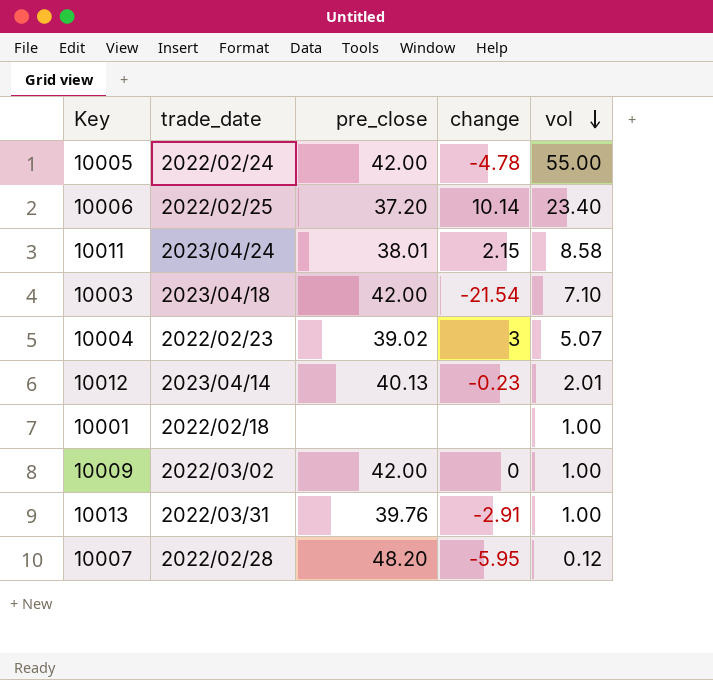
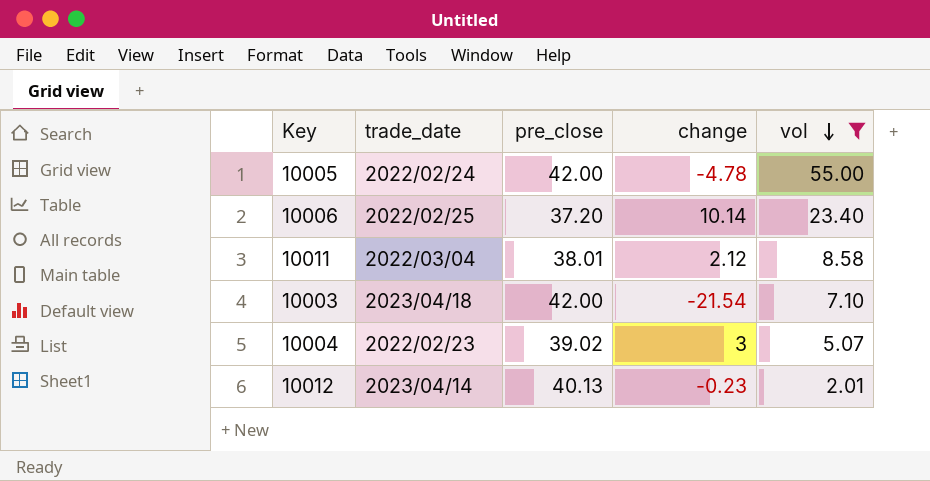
filter: none -> vol >= 2.01
10011 | trade_date: 2023/04/24 -> 2022/03/04
10011 | change: 2.15 -> 2.12

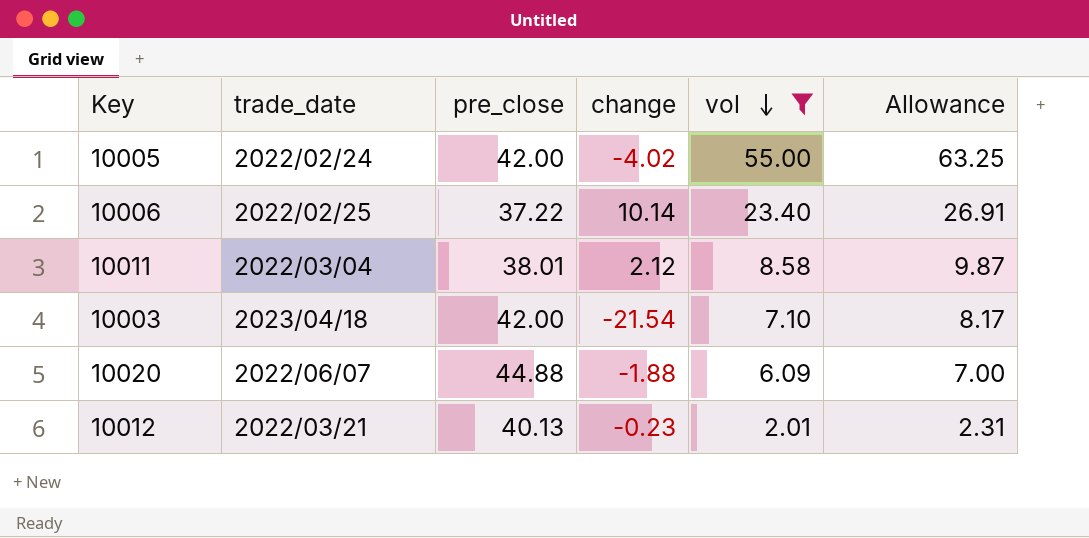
column Allowance | formula: none -> [vol] * 1.15
row 10004: 2022/02/23 | 39.02 | 3 | 5.07 -> none
10005 | change: -4.78 -> -4.02
10006 | pre_close: 37.20 -> 37.22
row 10020: none -> 2022/06/07 | 44.88 | -1.88 | 6.09 | 7.00
10012 | trade_date: 2023/04/14 -> 2022/03/21

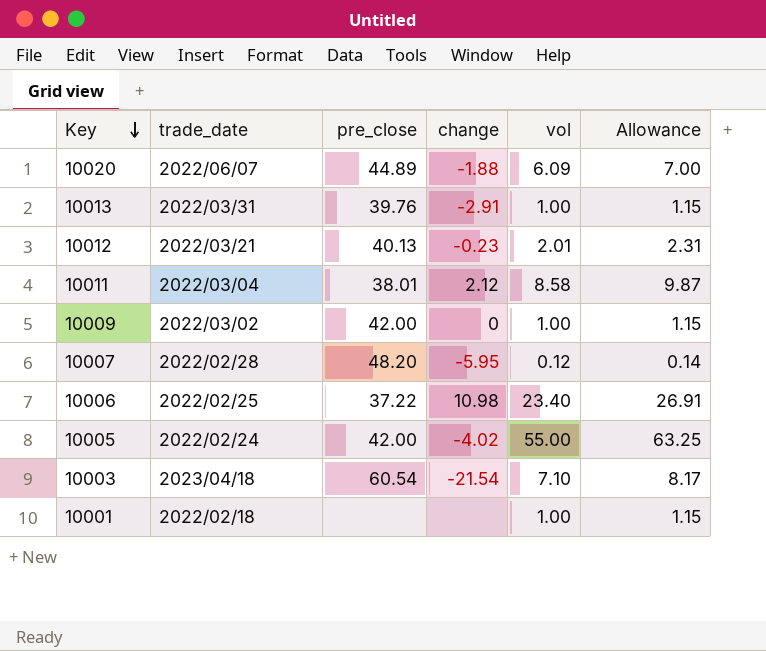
filter: vol >= 2.01 -> none
row order: vol descending -> Key descending
10020 | pre_close: 44.88 -> 44.89
10006 | change: 10.14 -> 10.98
10003 | pre_close: 42.00 -> 60.54

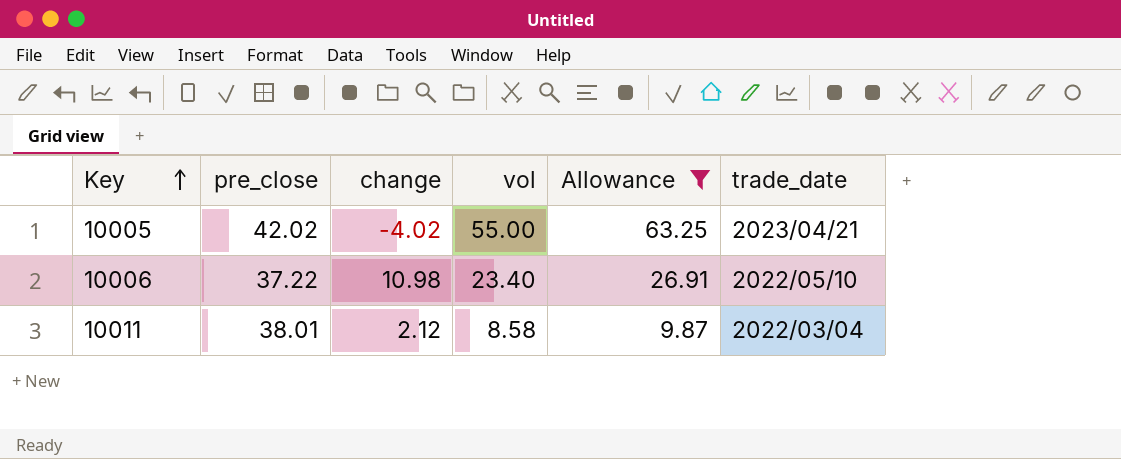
filter: none -> Allowance >= 9.87
row order: Key descending -> Key ascending
column trade_date | position: 2 -> 6
10005 | pre_close: 42.00 -> 42.02
10005 | trade_date: 2022/02/24 -> 2023/04/21
10006 | trade_date: 2022/02/25 -> 2022/05/10

